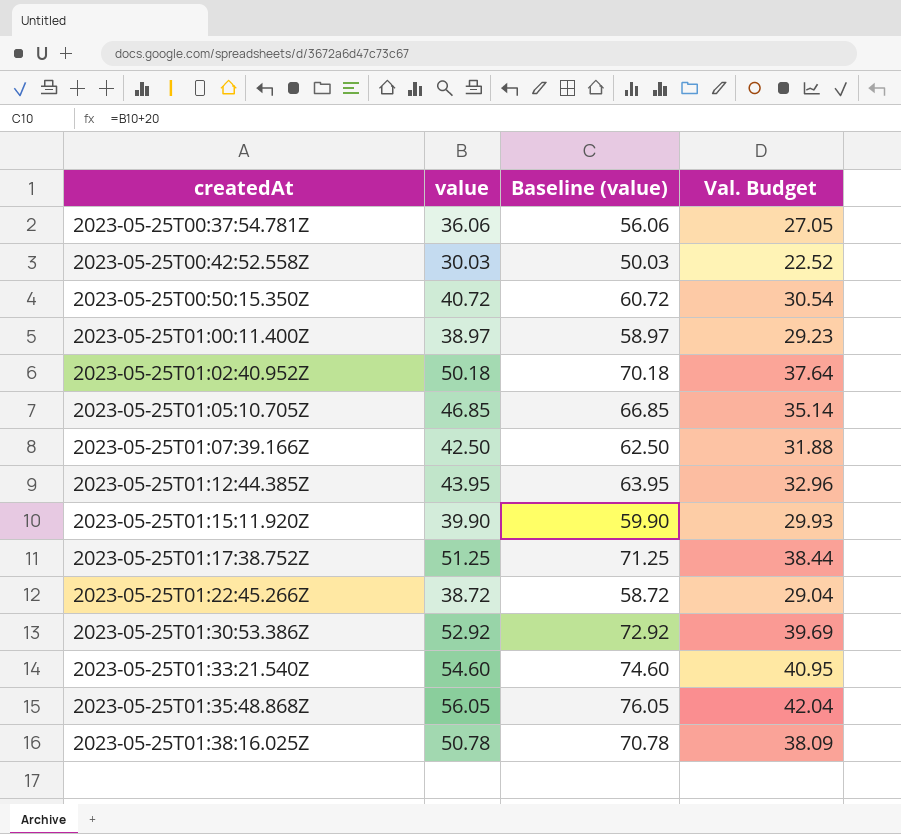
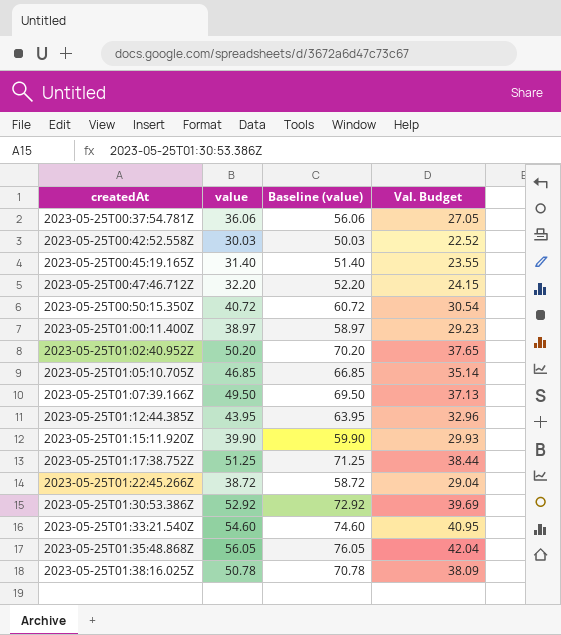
row 2023-05-25T00:45:19.165Z: none -> 31.40 | 51.40 | 23.55
row 2023-05-25T00:47:46.712Z: none -> 32.20 | 52.20 | 24.15
2023-05-25T01:02:40.952Z | value: 50.18 -> 50.20
2023-05-25T01:02:40.952Z | Baseline (value): 70.18 -> 70.20
2023-05-25T01:02:40.952Z | Val. Budget: 37.64 -> 37.65
2023-05-25T01:07:39.166Z | value: 42.50 -> 49.50
2023-05-25T01:07:39.166Z | Baseline (value): 62.50 -> 69.50
2023-05-25T01:07:39.166Z | Val. Budget: 31.88 -> 37.13

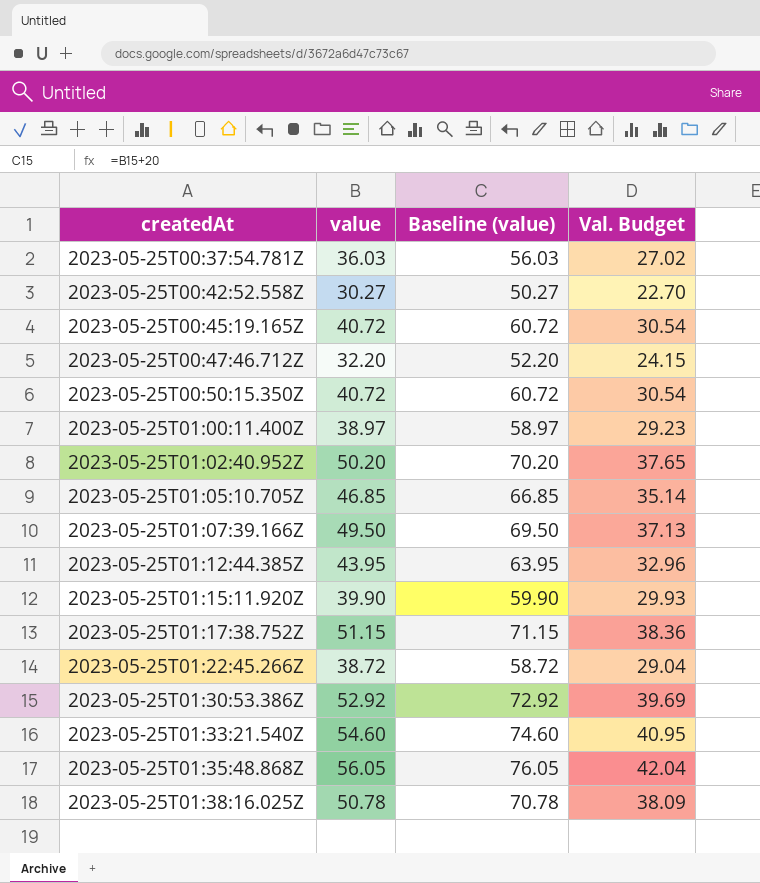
2023-05-25T00:37:54.781Z | value: 36.06 -> 36.03
2023-05-25T00:37:54.781Z | Baseline (value): 56.06 -> 56.03
2023-05-25T00:37:54.781Z | Val. Budget: 27.05 -> 27.02
2023-05-25T00:42:52.558Z | value: 30.03 -> 30.27
2023-05-25T00:42:52.558Z | Baseline (value): 50.03 -> 50.27
2023-05-25T00:42:52.558Z | Val. Budget: 22.52 -> 22.70
2023-05-25T00:45:19.165Z | value: 31.40 -> 40.72
2023-05-25T00:45:19.165Z | Baseline (value): 51.40 -> 60.72
2023-05-25T00:45:19.165Z | Val. Budget: 23.55 -> 30.54
2023-05-25T01:17:38.752Z | value: 51.25 -> 51.15
2023-05-25T01:17:38.752Z | Baseline (value): 71.25 -> 71.15
2023-05-25T01:17:38.752Z | Val. Budget: 38.44 -> 38.36

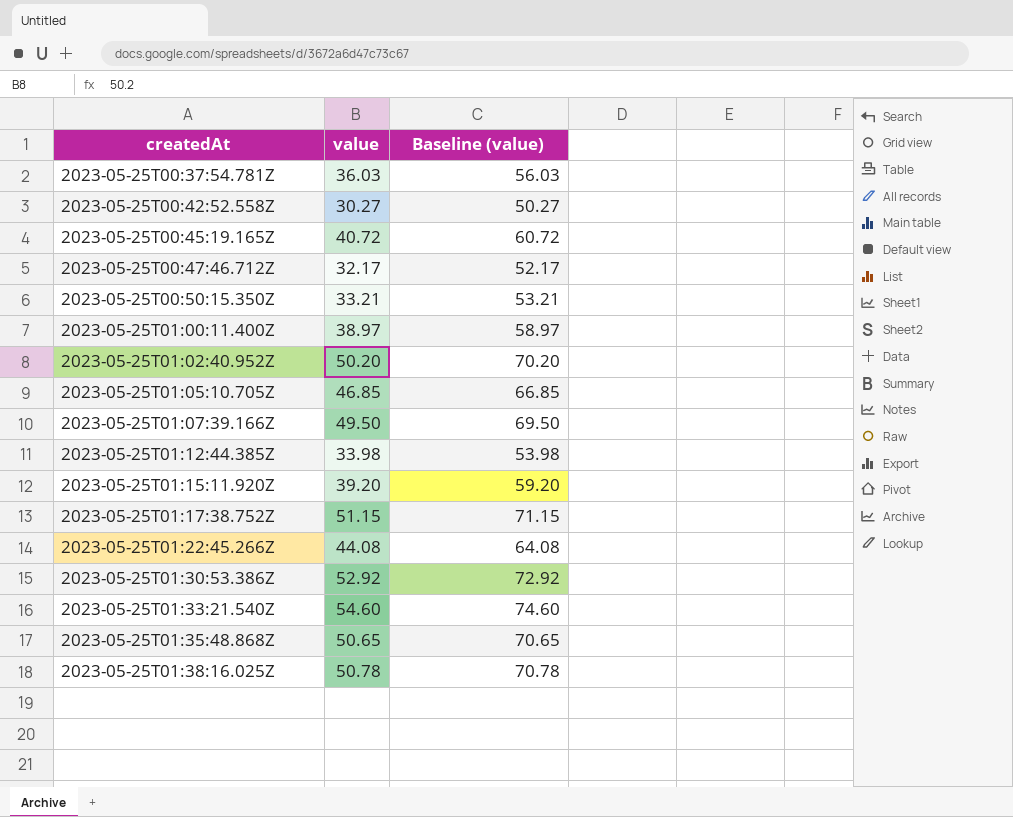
column Val. Budget | formula: [value] * 0.75 -> none
2023-05-25T00:47:46.712Z | value: 32.20 -> 32.17
2023-05-25T00:47:46.712Z | Baseline (value): 52.20 -> 52.17
2023-05-25T00:50:15.350Z | value: 40.72 -> 33.21
2023-05-25T00:50:15.350Z | Baseline (value): 60.72 -> 53.21
2023-05-25T01:12:44.385Z | value: 43.95 -> 33.98
2023-05-25T01:12:44.385Z | Baseline (value): 63.95 -> 53.98
2023-05-25T01:15:11.920Z | value: 39.90 -> 39.20
2023-05-25T01:15:11.920Z | Baseline (value): 59.90 -> 59.20
2023-05-25T01:22:45.266Z | value: 38.72 -> 44.08
2023-05-25T01:22:45.266Z | Baseline (value): 58.72 -> 64.08
2023-05-25T01:35:48.868Z | value: 56.05 -> 50.65
2023-05-25T01:35:48.868Z | Baseline (value): 76.05 -> 70.65

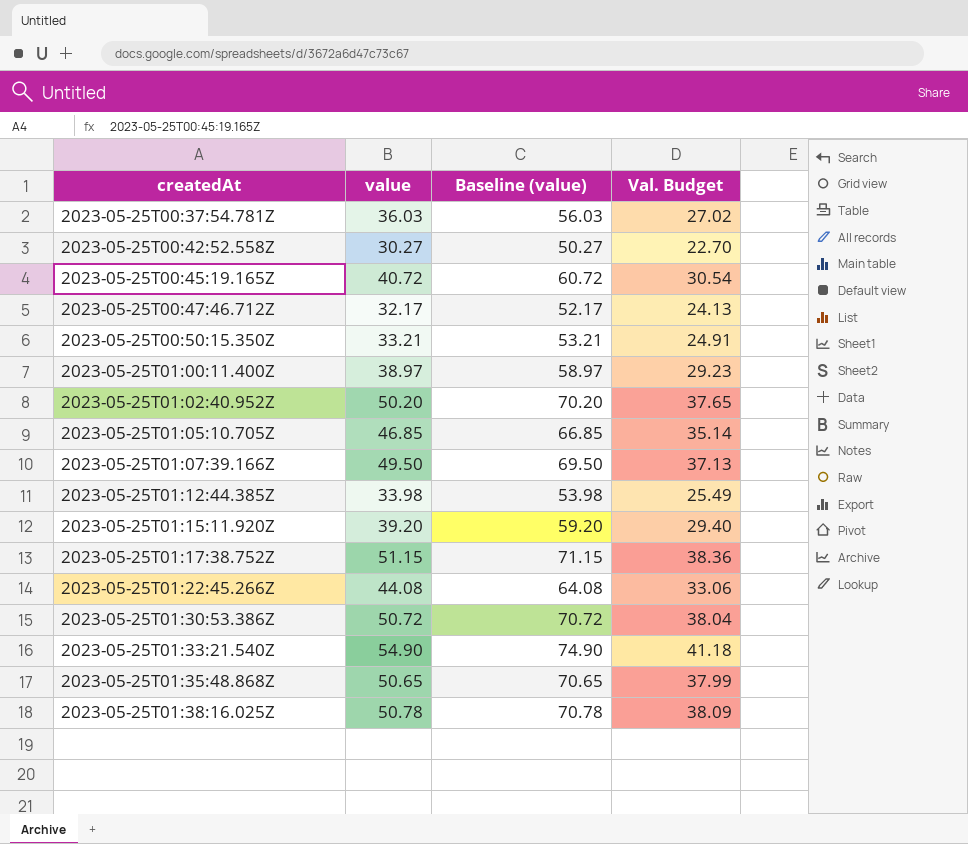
column Val. Budget | formula: none -> [value] * 0.75
2023-05-25T01:30:53.386Z | value: 52.92 -> 50.72
2023-05-25T01:30:53.386Z | Baseline (value): 72.92 -> 70.72
2023-05-25T01:33:21.540Z | value: 54.60 -> 54.90
2023-05-25T01:33:21.540Z | Baseline (value): 74.60 -> 74.90

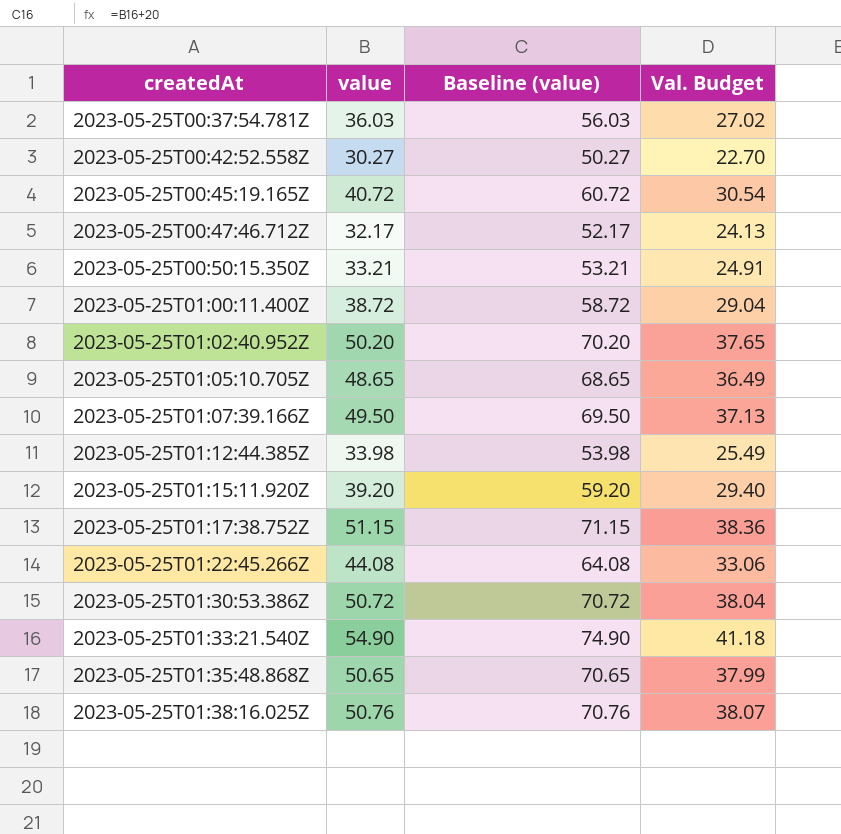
2023-05-25T01:00:11.400Z | value: 38.97 -> 38.72
2023-05-25T01:00:11.400Z | Baseline (value): 58.97 -> 58.72
2023-05-25T01:00:11.400Z | Val. Budget: 29.23 -> 29.04
2023-05-25T01:05:10.705Z | value: 46.85 -> 48.65
2023-05-25T01:05:10.705Z | Baseline (value): 66.85 -> 68.65
2023-05-25T01:05:10.705Z | Val. Budget: 35.14 -> 36.49
2023-05-25T01:38:16.025Z | value: 50.78 -> 50.76
2023-05-25T01:38:16.025Z | Baseline (value): 70.78 -> 70.76
2023-05-25T01:38:16.025Z | Val. Budget: 38.09 -> 38.07

